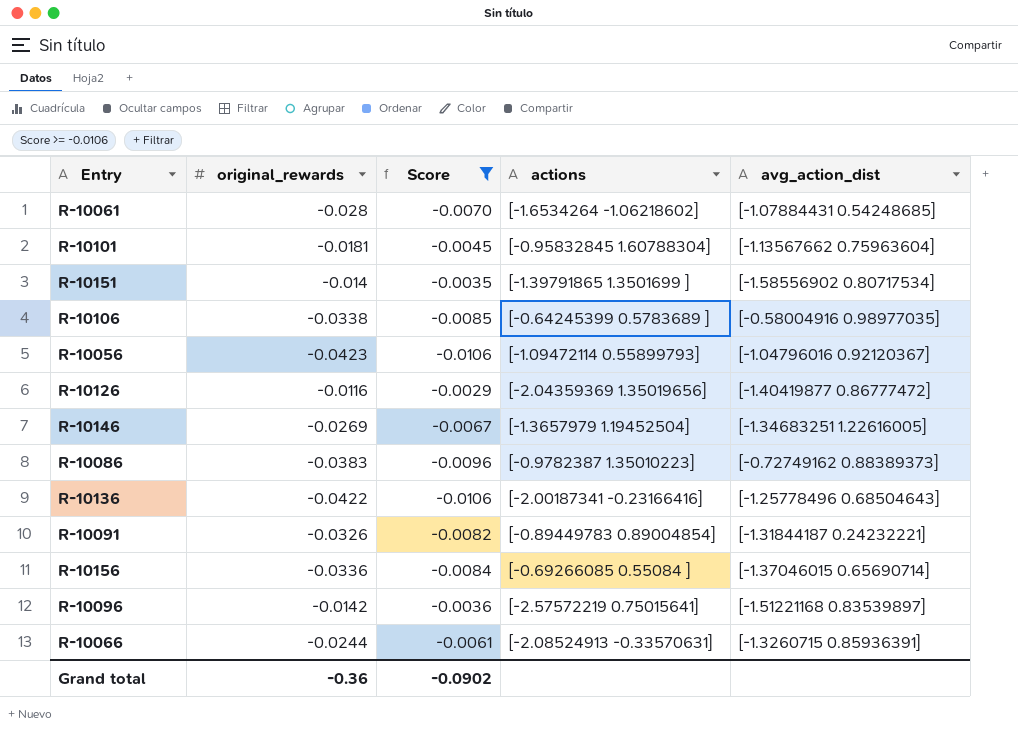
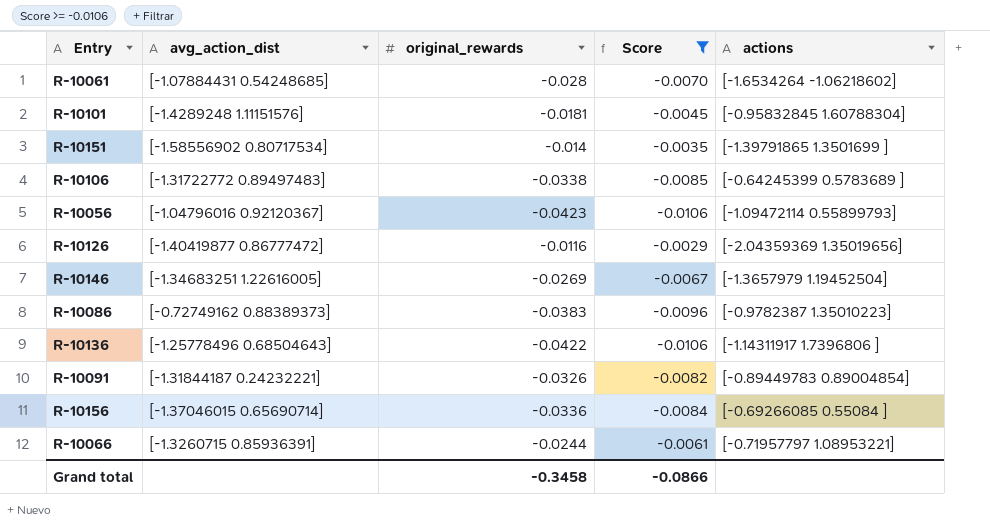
column avg_action_dist | position: 5 -> 2
row R-10096: -0.0142 | -0.0036 | [-2.57572219 0.75015641] | [-1.51221168 0.83539897] -> none
R-10101 | avg_action_dist: [-1.13567662 0.75963604] -> [-1.4289248 1.11151576]
R-10106 | avg_action_dist: [-0.58004916 0.98977035] -> [-1.31722772 0.89497483]
R-10136 | actions: [-2.00187341 -0.23166416] -> [-1.14311917 1.7396806 ]
R-10066 | actions: [-2.08524913 -0.33570631] -> [-0.71957797 1.08953221]
Grand total | original_rewards: -0.36 -> -0.3458
Grand total | Score: -0.0902 -> -0.0866

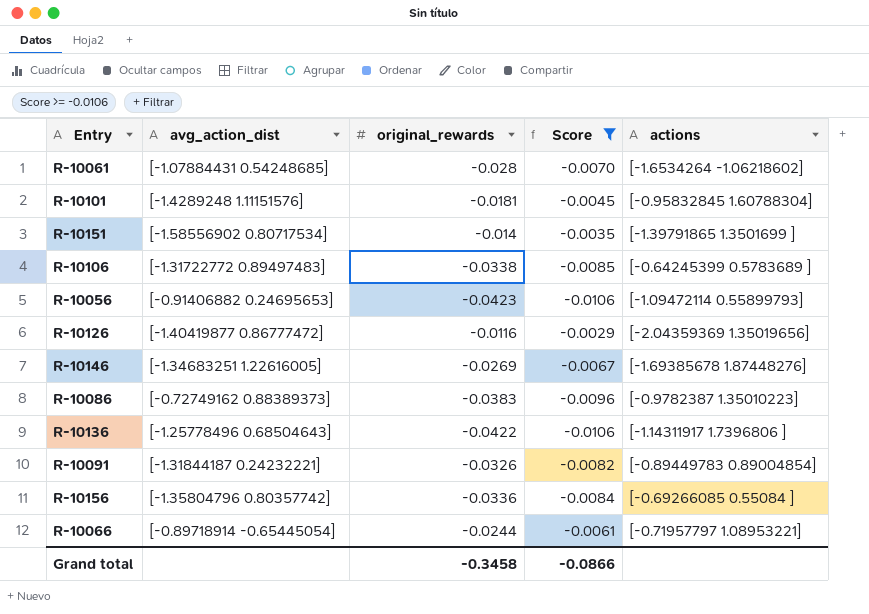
R-10056 | avg_action_dist: [-1.04796016 0.92120367] -> [-0.91406882 0.24695653]
R-10146 | actions: [-1.3657979 1.19452504] -> [-1.69385678 1.87448276]
R-10156 | avg_action_dist: [-1.37046015 0.65690714] -> [-1.35804796 0.80357742]
R-10066 | avg_action_dist: [-1.3260715 0.85936391] -> [-0.89718914 -0.65445054]

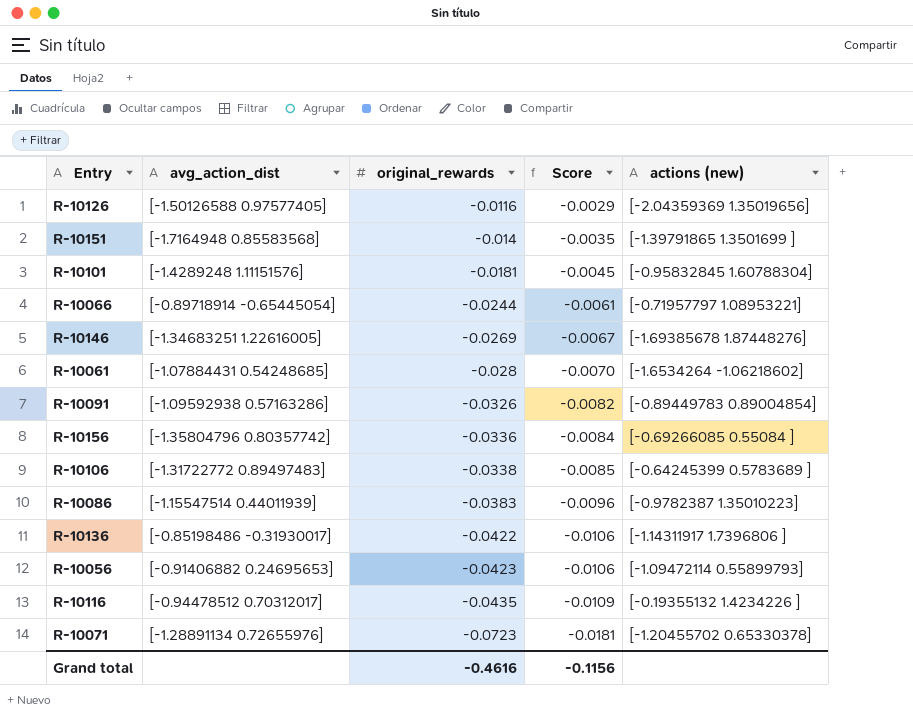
filter: Score >= -0.0106 -> none
row order: none -> original_rewards descending
column name: actions -> actions (new)
R-10126 | avg_action_dist: [-1.40419877 0.86777472] -> [-1.50126588 0.97577405]
R-10151 | avg_action_dist: [-1.58556902 0.80717534] -> [-1.7164948 0.85583568]
R-10091 | avg_action_dist: [-1.31844187 0.24232221] -> [-1.09592938 0.57163286]
R-10086 | avg_action_dist: [-0.72749162 0.88389373] -> [-1.15547514 0.44011939]
R-10136 | avg_action_dist: [-1.25778496 0.68504643] -> [-0.85198486 -0.31930017]
Grand total | original_rewards: -0.3458 -> -0.4616
Grand total | Score: -0.0866 -> -0.1156

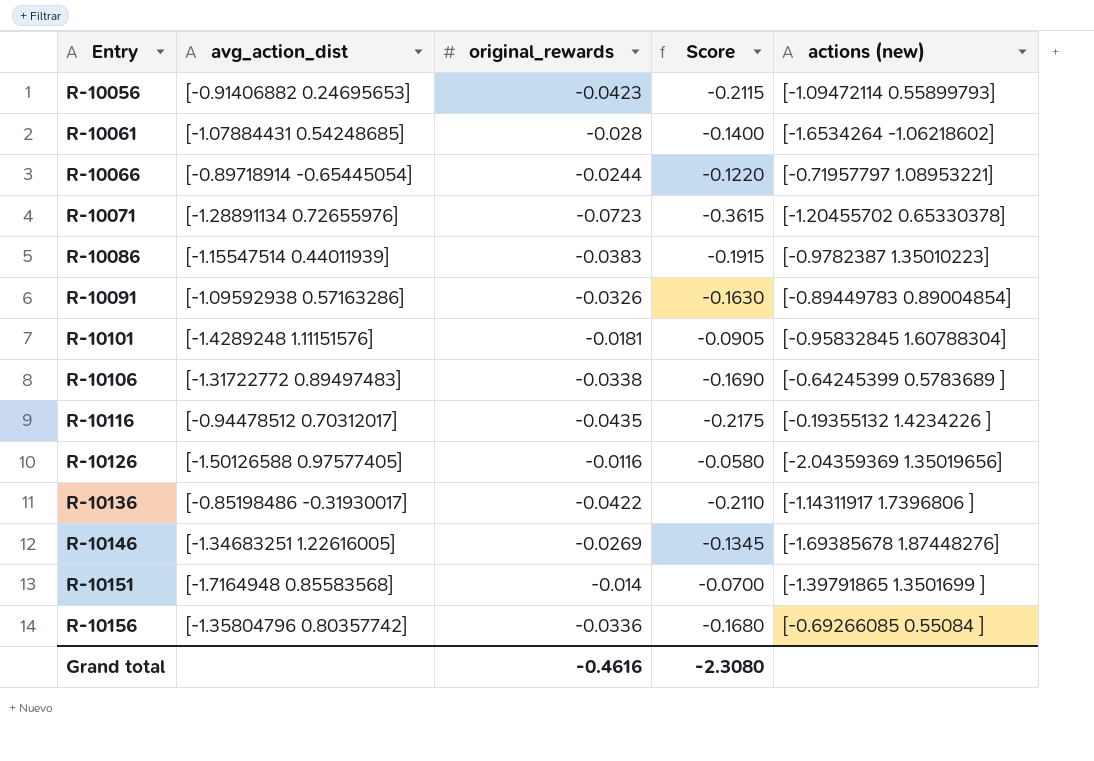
row order: original_rewards descending -> Entry ascending
column Score | formula: [original_rewards] * 0.25 -> [original_rewards] * 5
Grand total | Score: -0.1156 -> -2.3080

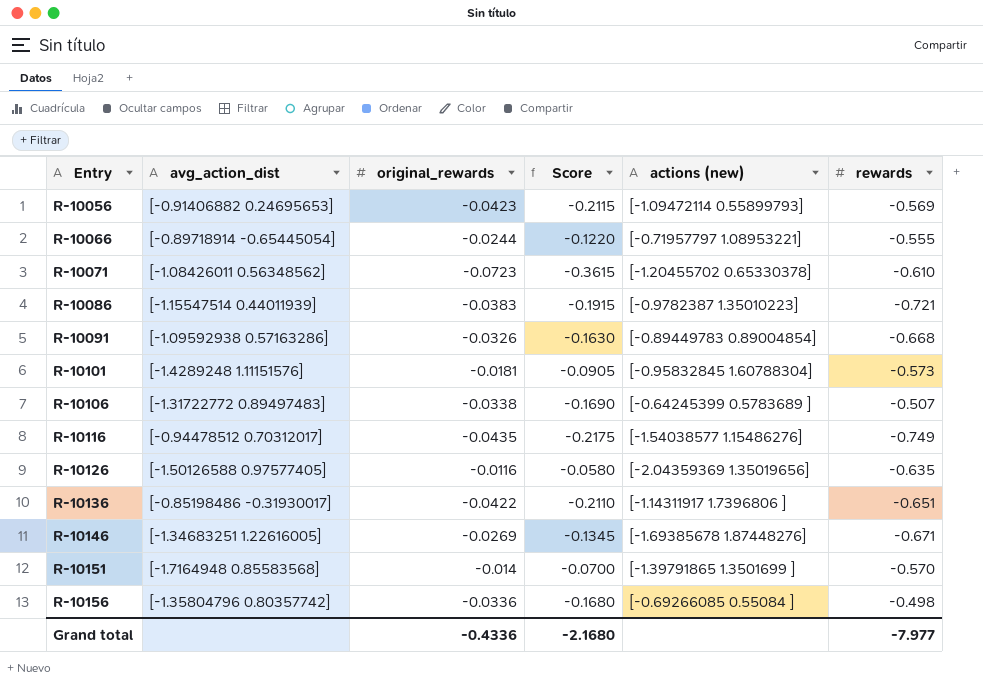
column rewards | position: none -> 6
row R-10061: [-1.07884431 0.54248685] | -0.028 | -0.1400 | [-1.6534264 -1.06218602] -> none
R-10071 | avg_action_dist: [-1.28891134 0.72655976] -> [-1.08426011 0.56348562]
R-10116 | actions (new): [-0.19355132 1.4234226 ] -> [-1.54038577 1.15486276]
Grand total | original_rewards: -0.4616 -> -0.4336
Grand total | Score: -2.3080 -> -2.1680

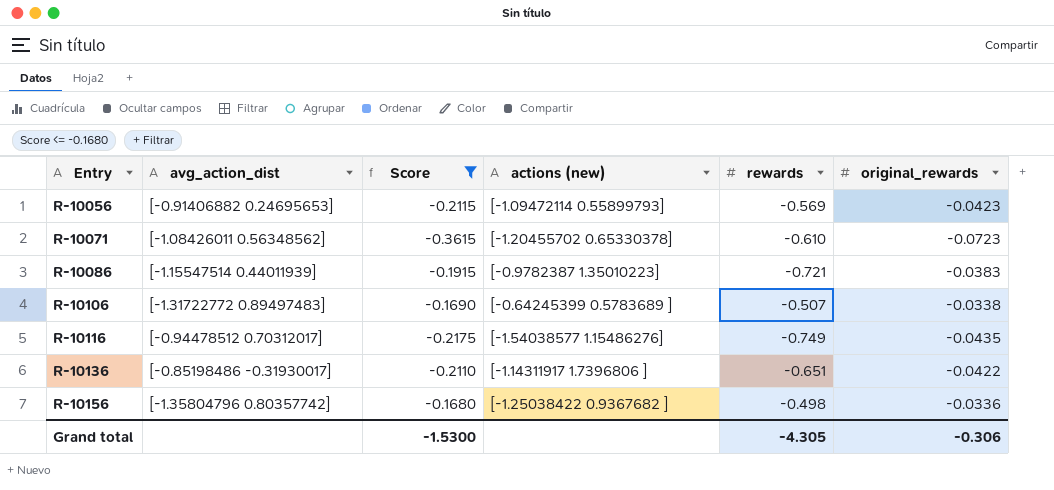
filter: none -> Score <= -0.1680
column original_rewards | position: 3 -> 6
R-10156 | actions (new): [-0.69266085 0.55084 ] -> [-1.25038422 0.9367682 ]
Grand total | Score: -2.1680 -> -1.5300
Grand total | rewards: -7.977 -> -4.305
Grand total | original_rewards: -0.4336 -> -0.306

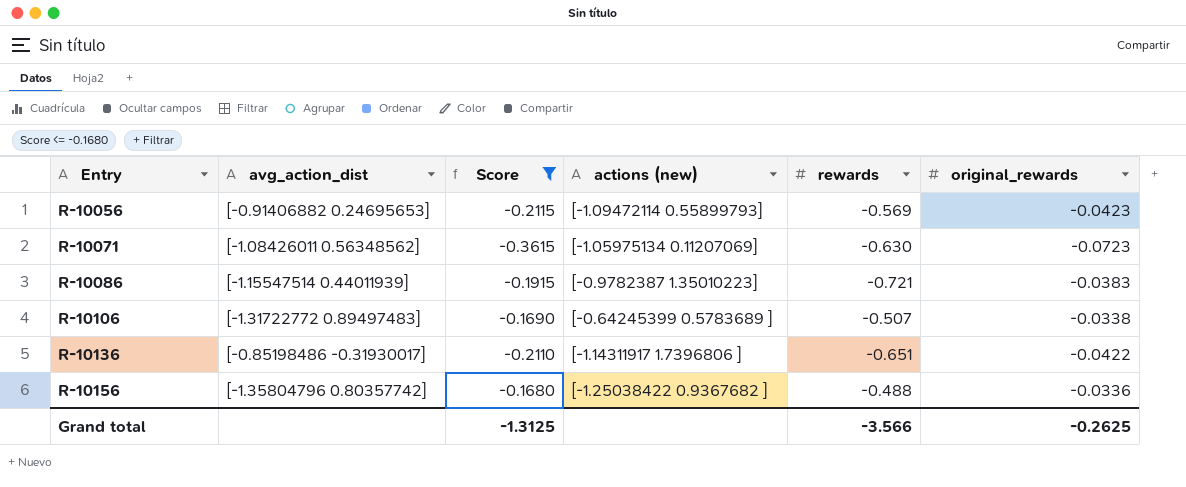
row R-10116: [-0.94478512 0.70312017] | -0.2175 | [-1.54038577 1.15486276] | -0.749 | -0.0435 -> none
R-10071 | actions (new): [-1.20455702 0.65330378] -> [-1.05975134 0.11207069]
R-10071 | rewards: -0.610 -> -0.630
R-10156 | rewards: -0.498 -> -0.488
Grand total | Score: -1.5300 -> -1.3125
Grand total | rewards: -4.305 -> -3.566
Grand total | original_rewards: -0.306 -> -0.2625

